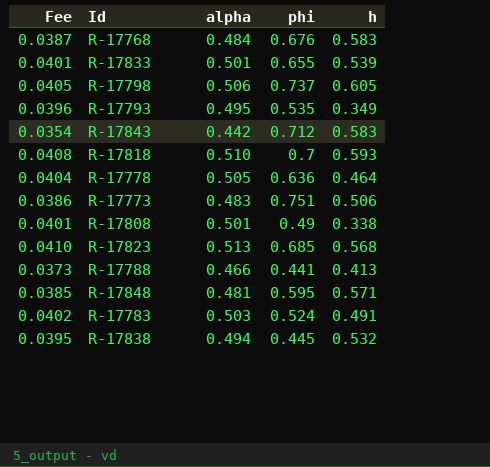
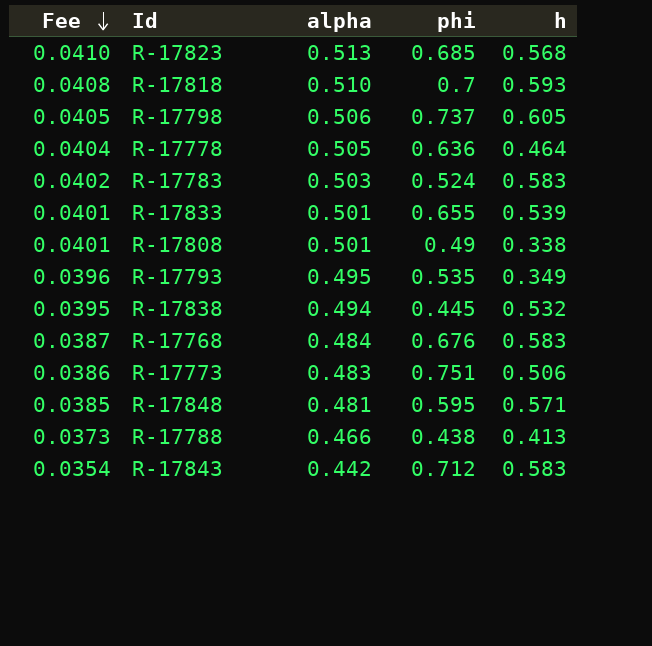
row order: none -> Fee descending
R-17783 | h: 0.491 -> 0.583
R-17788 | phi: 0.441 -> 0.438

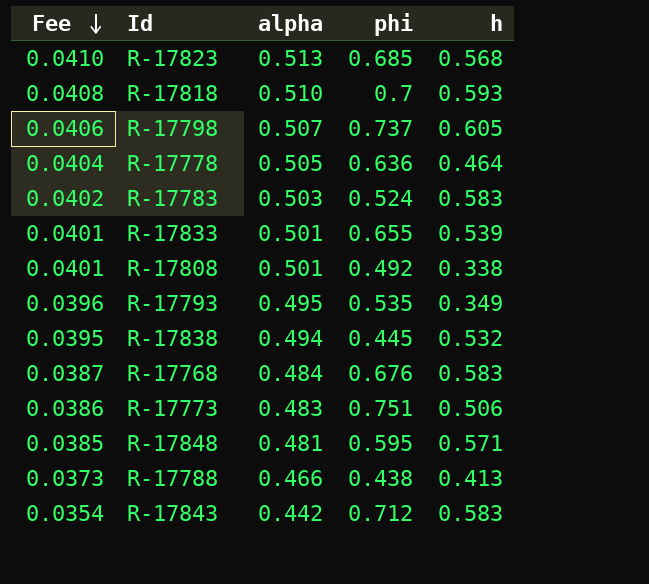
R-17798 | Fee: 0.0405 -> 0.0406
R-17798 | alpha: 0.506 -> 0.507
R-17808 | phi: 0.49 -> 0.492

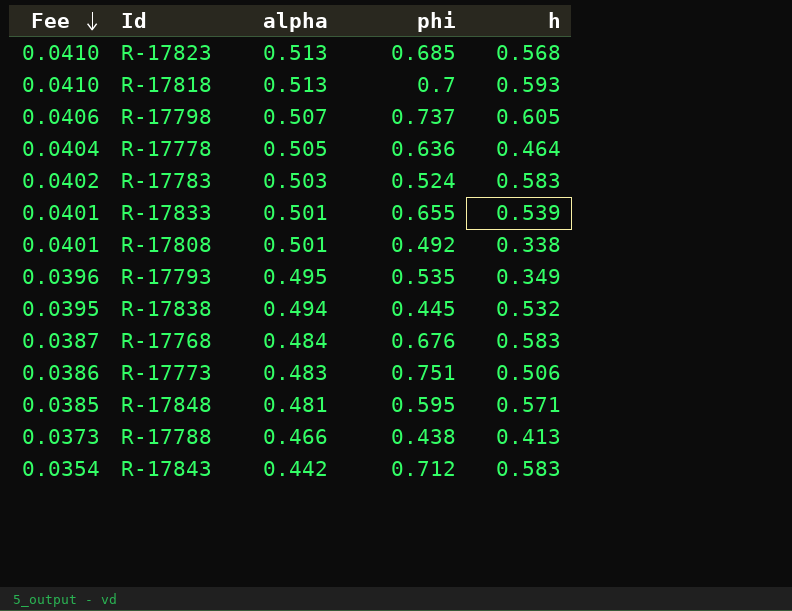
R-17818 | Fee: 0.0408 -> 0.0410
R-17818 | alpha: 0.510 -> 0.513

